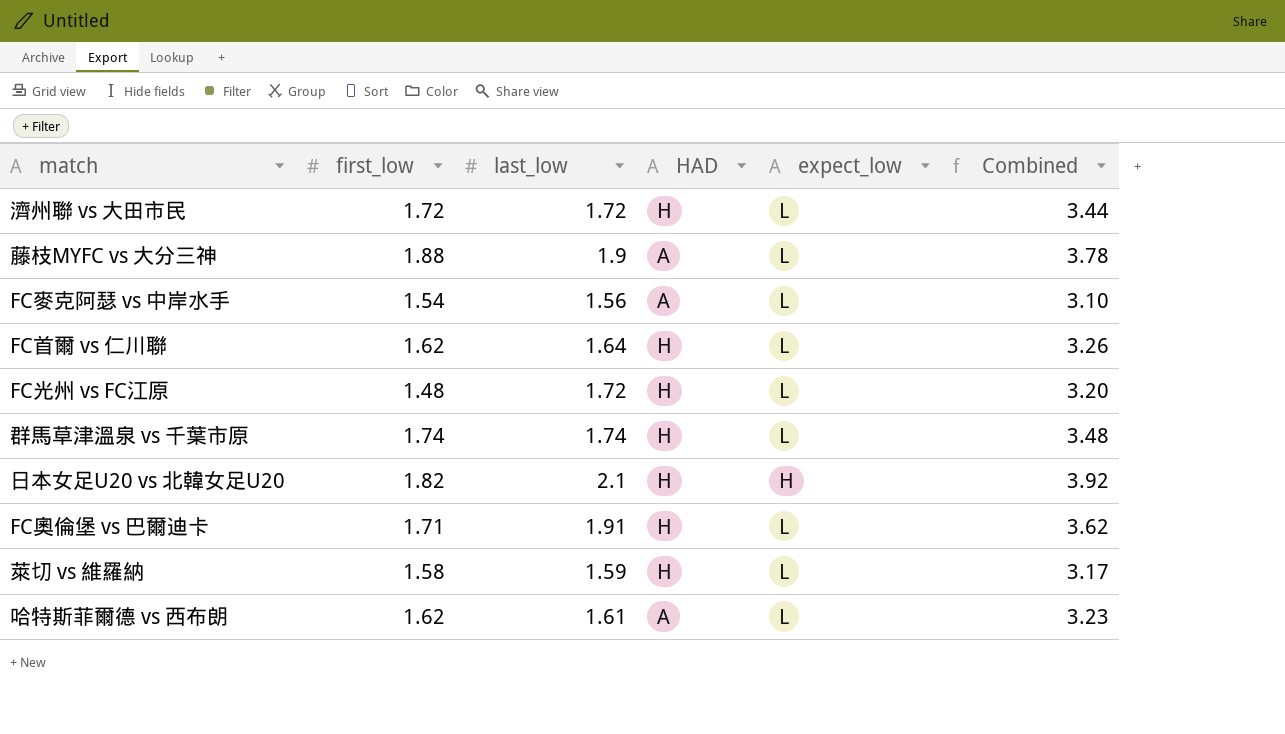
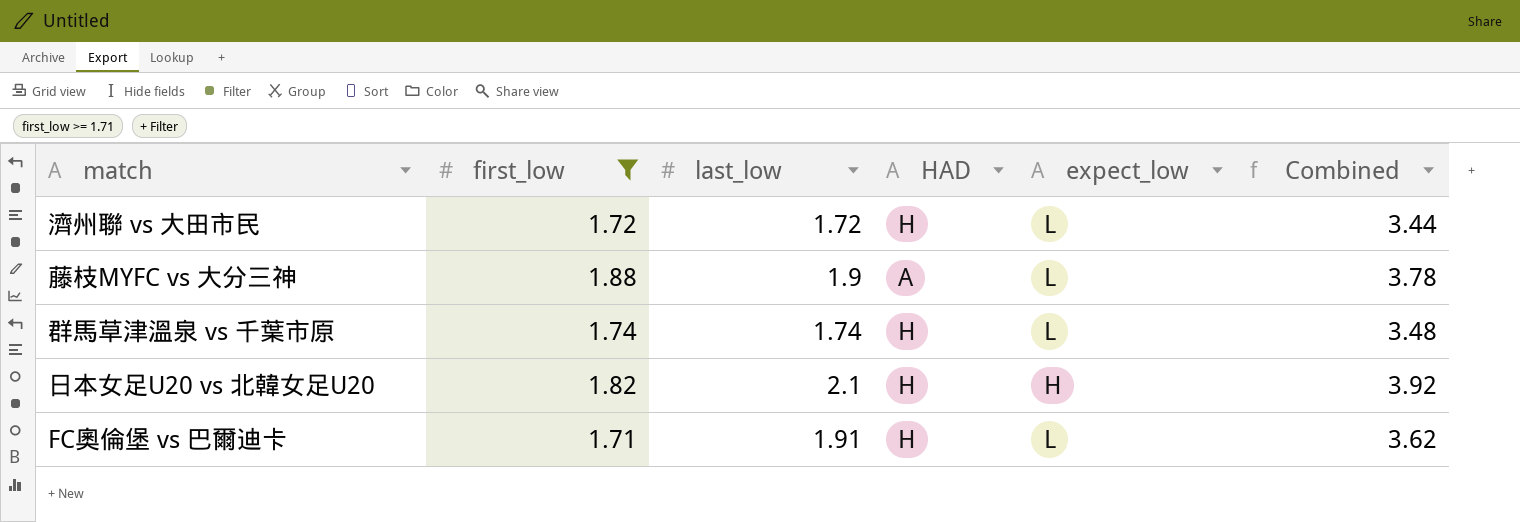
filter: none -> first_low >= 1.71

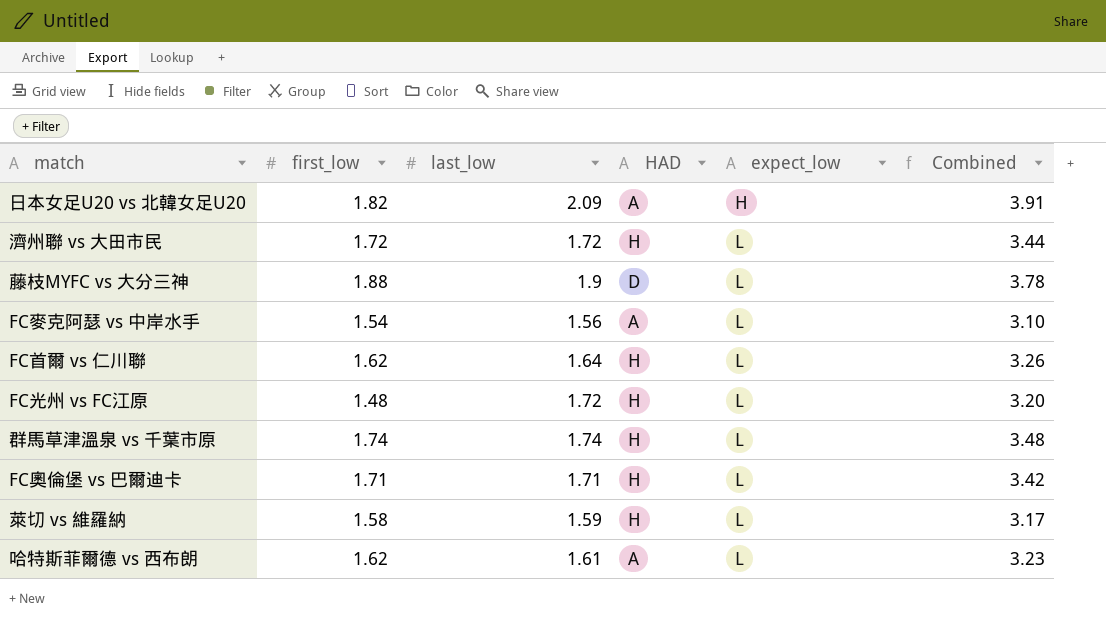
filter: first_low >= 1.71 -> none
row order: none -> expect_low ascending
日本女足U20 vs 北韓女足U20 | last_low: 2.1 -> 2.09
日本女足U20 vs 北韓女足U20 | HAD: H -> A
日本女足U20 vs 北韓女足U20 | Combined: 3.92 -> 3.91
藤枝MYFC vs 大分三神 | HAD: A -> D
FC奧倫堡 vs 巴爾迪卡 | last_low: 1.91 -> 1.71
FC奧倫堡 vs 巴爾迪卡 | Combined: 3.62 -> 3.42

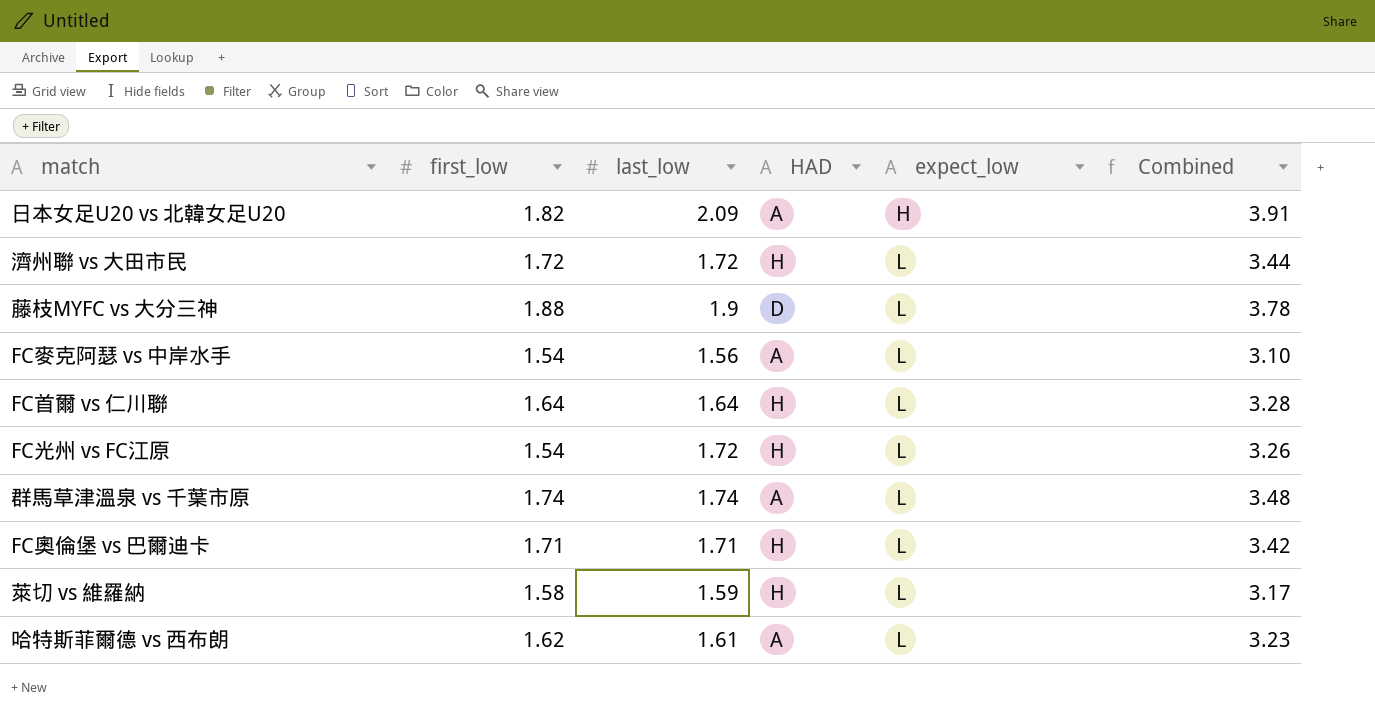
FC首爾 vs 仁川聯 | first_low: 1.62 -> 1.64
FC首爾 vs 仁川聯 | Combined: 3.26 -> 3.28
FC光州 vs FC江原 | first_low: 1.48 -> 1.54
FC光州 vs FC江原 | Combined: 3.20 -> 3.26
群馬草津溫泉 vs 千葉市原 | HAD: H -> A

